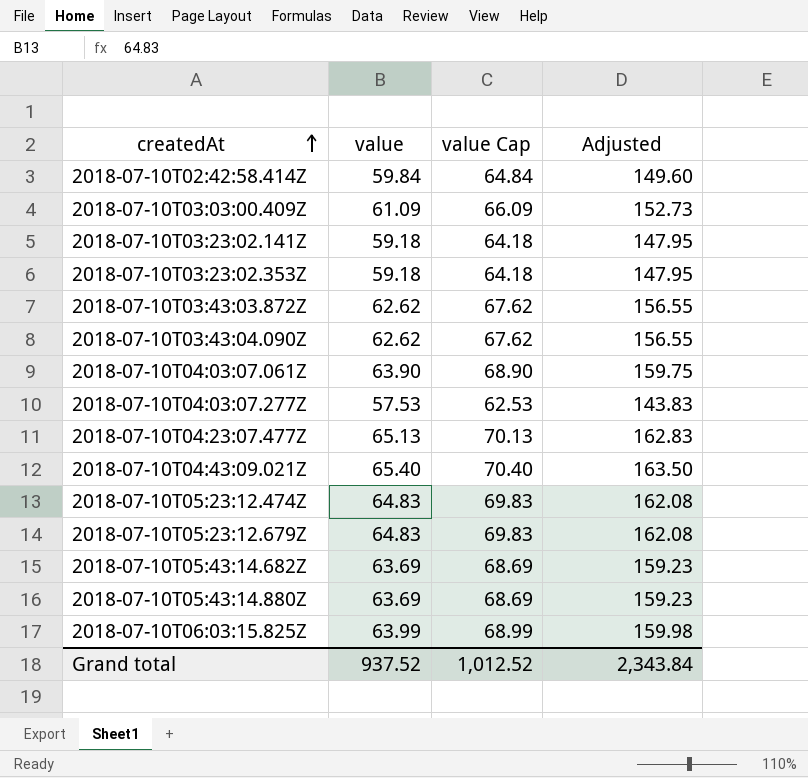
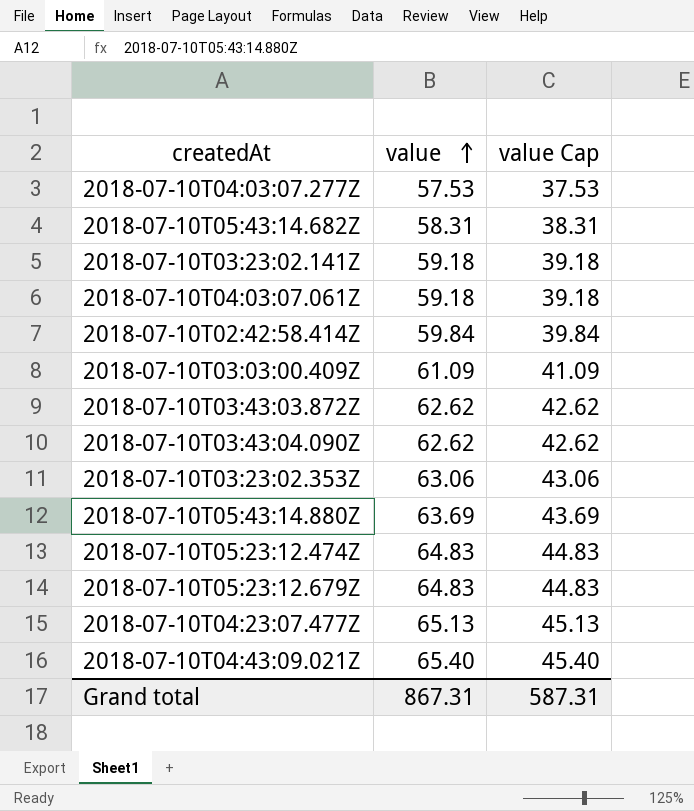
row order: createdAt ascending -> value ascending
column Adjusted | formula: [value] * 2.5 -> none
column value Cap | formula: [value] + 5 -> [value] - 20
row 2018-07-10T06:03:15.825Z: 63.99 | 68.99 | 159.98 -> none
2018-07-10T05:43:14.682Z | value: 63.69 -> 58.31
2018-07-10T04:03:07.061Z | value: 63.90 -> 59.18
2018-07-10T03:23:02.353Z | value: 59.18 -> 63.06
Grand total | value: 937.52 -> 867.31
Grand total | value Cap: 1,012.52 -> 587.31

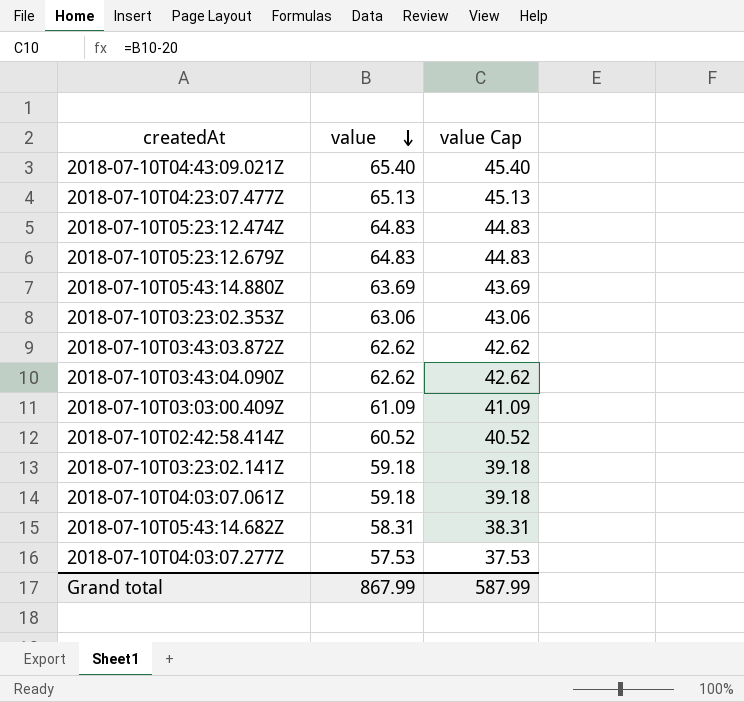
row order: value ascending -> value descending
2018-07-10T02:42:58.414Z | value: 59.84 -> 60.52
2018-07-10T02:42:58.414Z | value Cap: 39.84 -> 40.52
Grand total | value: 867.31 -> 867.99
Grand total | value Cap: 587.31 -> 587.99

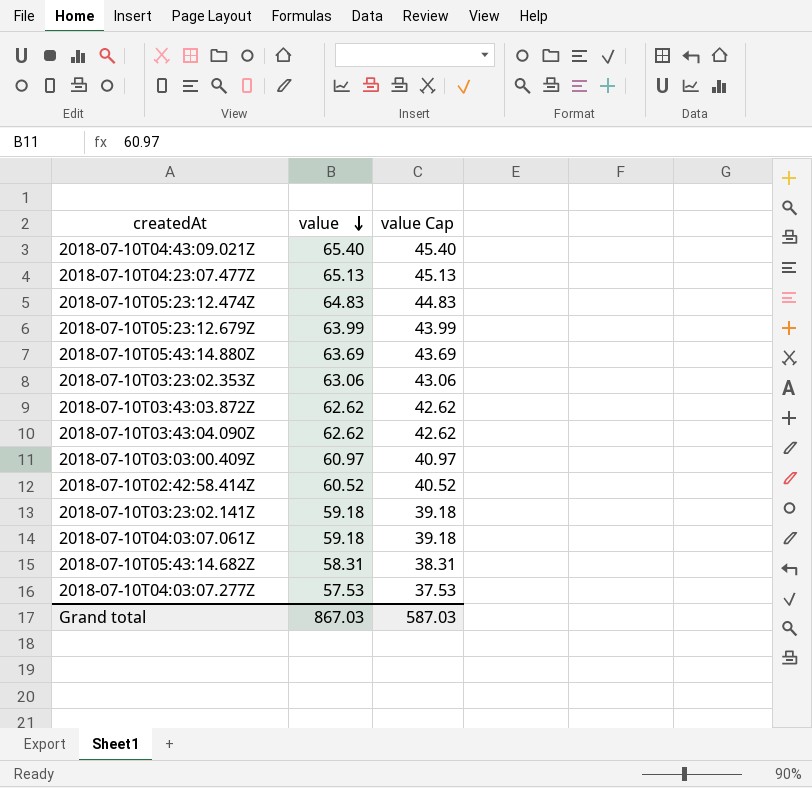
2018-07-10T05:23:12.679Z | value: 64.83 -> 63.99
2018-07-10T05:23:12.679Z | value Cap: 44.83 -> 43.99
2018-07-10T03:03:00.409Z | value: 61.09 -> 60.97
2018-07-10T03:03:00.409Z | value Cap: 41.09 -> 40.97
Grand total | value: 867.99 -> 867.03
Grand total | value Cap: 587.99 -> 587.03

